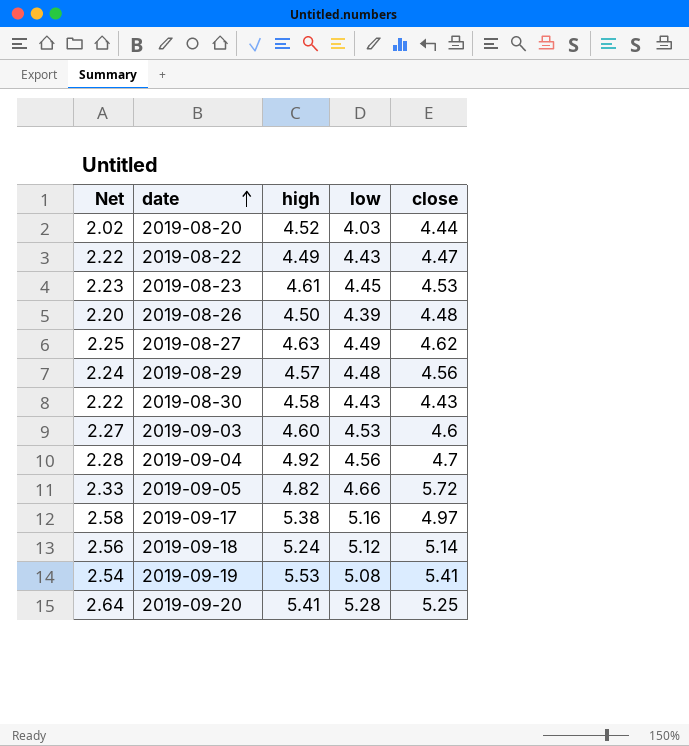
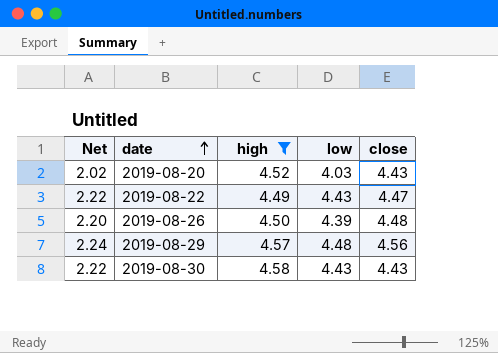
filter: none -> high <= 4.58
2019-08-20 | close: 4.44 -> 4.43

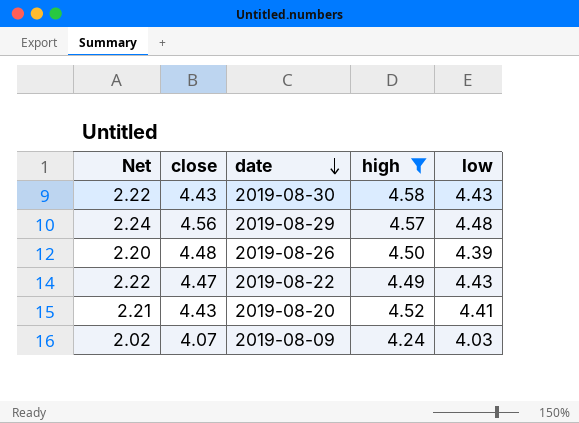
row order: date ascending -> date descending
column close | position: 5 -> 2
2019-08-20 | Net: 2.02 -> 2.21
2019-08-20 | low: 4.03 -> 4.41
row 2019-08-09: none -> 2.02 | 4.07 | 4.24 | 4.03

